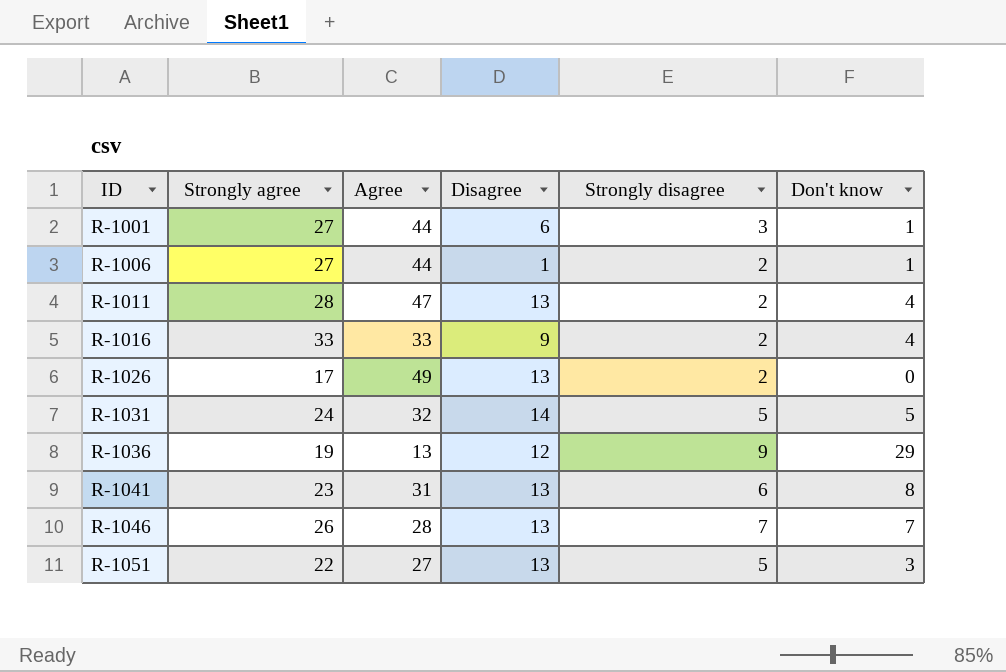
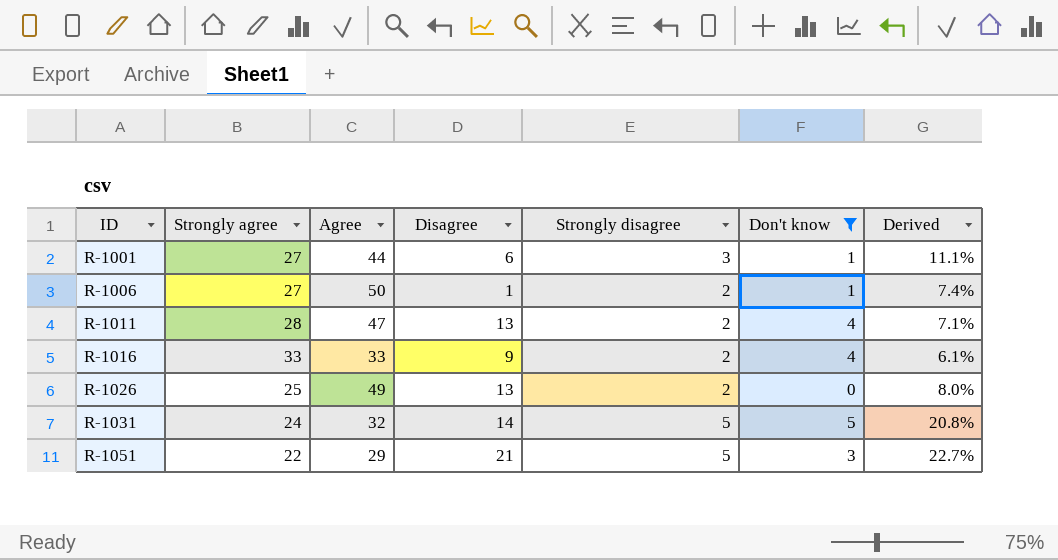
filter: none -> Don't know <= 5
column Derived | formula: none -> [Strongly disagree] / [Strongly agree]
R-1006 | Agree: 44 -> 50
R-1026 | Strongly agree: 17 -> 25
R-1051 | Agree: 27 -> 29
R-1051 | Disagree: 13 -> 21

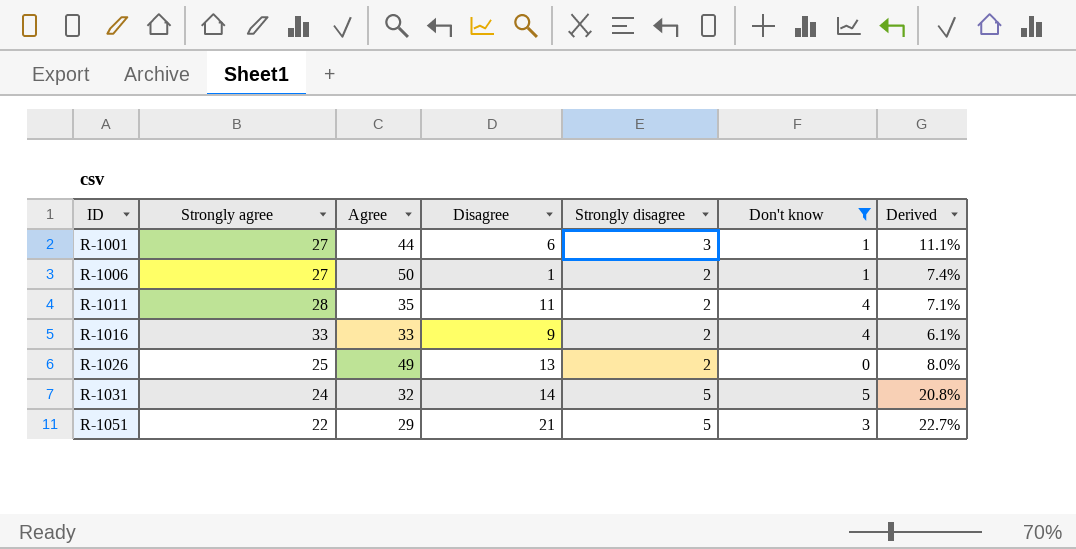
R-1011 | Agree: 47 -> 35
R-1011 | Disagree: 13 -> 11

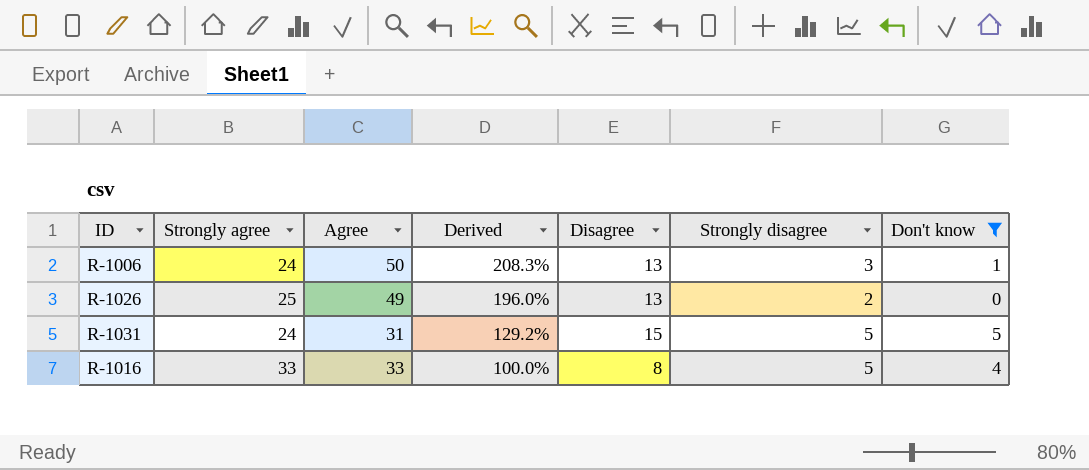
row order: ID ascending -> Derived descending
column Derived | formula: [Strongly disagree] / [Strongly agree] -> [Agree] / [Strongly agree]
column Derived | position: 7 -> 4
row R-1001: 27 | 44 | 6 | 3 | 1 | 11.1% -> none
row R-1011: 28 | 35 | 11 | 2 | 4 | 7.1% -> none
row R-1051: 22 | 29 | 21 | 5 | 3 | 22.7% -> none
R-1006 | Strongly agree: 27 -> 24
R-1006 | Disagree: 1 -> 13
R-1006 | Strongly disagree: 2 -> 3
R-1031 | Agree: 32 -> 31
R-1031 | Disagree: 14 -> 15
R-1016 | Disagree: 9 -> 8
R-1016 | Strongly disagree: 2 -> 5

